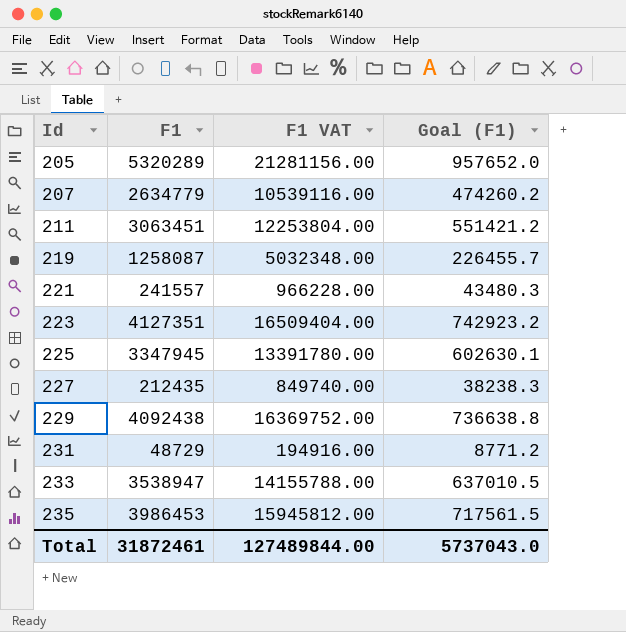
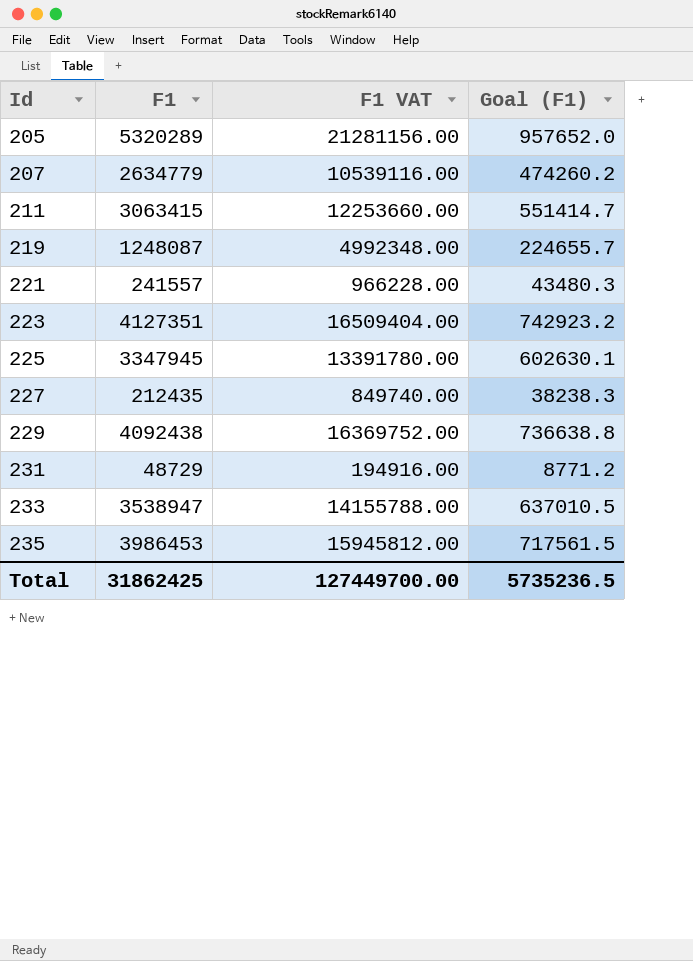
211 | F1: 3063451 -> 3063415
211 | F1 VAT: 12253804.00 -> 12253660.00
211 | Goal (F1): 551421.2 -> 551414.7
219 | F1: 1258087 -> 1248087
219 | F1 VAT: 5032348.00 -> 4992348.00
219 | Goal (F1): 226455.7 -> 224655.7
Total | F1: 31872461 -> 31862425
Total | F1 VAT: 127489844.00 -> 127449700.00
Total | Goal (F1): 5737043.0 -> 5735236.5

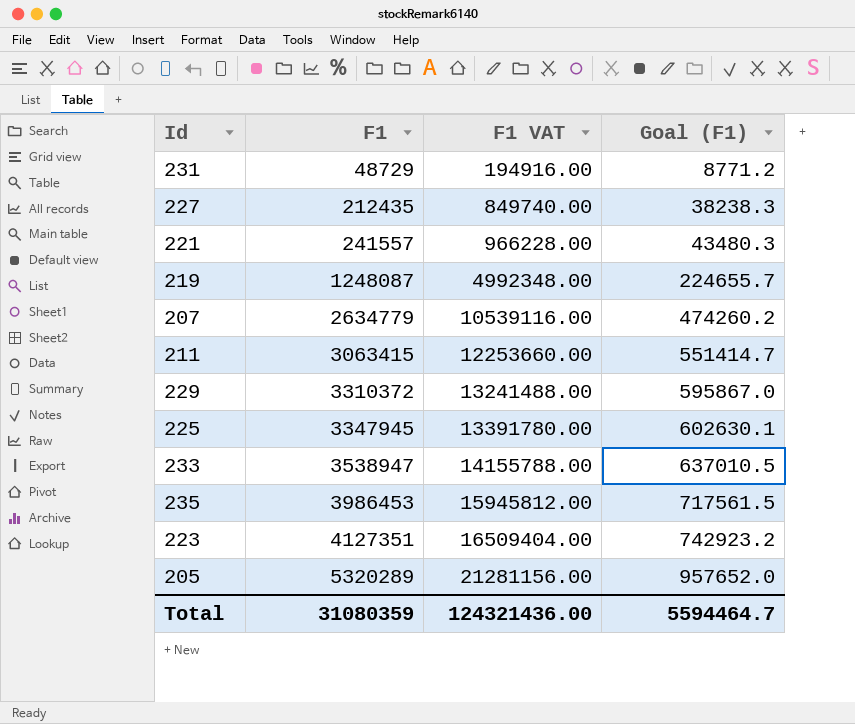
row order: Id ascending -> F1 ascending
229 | F1: 4092438 -> 3310372
229 | F1 VAT: 16369752.00 -> 13241488.00
229 | Goal (F1): 736638.8 -> 595867.0
Total | F1: 31862425 -> 31080359
Total | F1 VAT: 127449700.00 -> 124321436.00
Total | Goal (F1): 5735236.5 -> 5594464.7

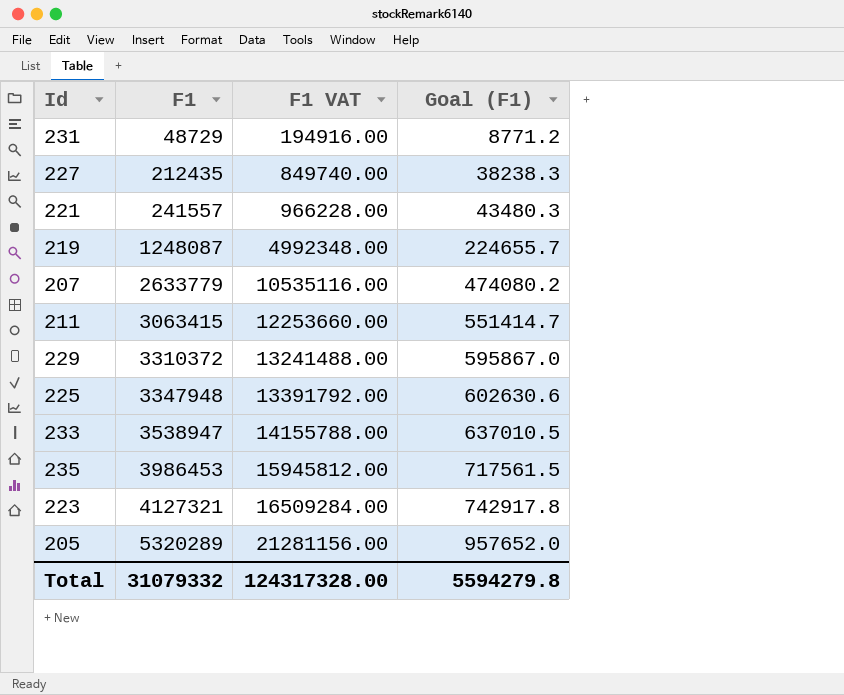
207 | F1: 2634779 -> 2633779
207 | F1 VAT: 10539116.00 -> 10535116.00
207 | Goal (F1): 474260.2 -> 474080.2
225 | F1: 3347945 -> 3347948
225 | F1 VAT: 13391780.00 -> 13391792.00
225 | Goal (F1): 602630.1 -> 602630.6
223 | F1: 4127351 -> 4127321
223 | F1 VAT: 16509404.00 -> 16509284.00
223 | Goal (F1): 742923.2 -> 742917.8
Total | F1: 31080359 -> 31079332
Total | F1 VAT: 124321436.00 -> 124317328.00
Total | Goal (F1): 5594464.7 -> 5594279.8

